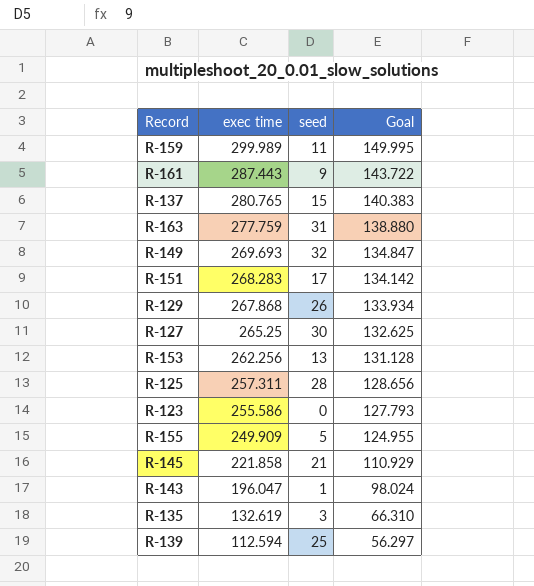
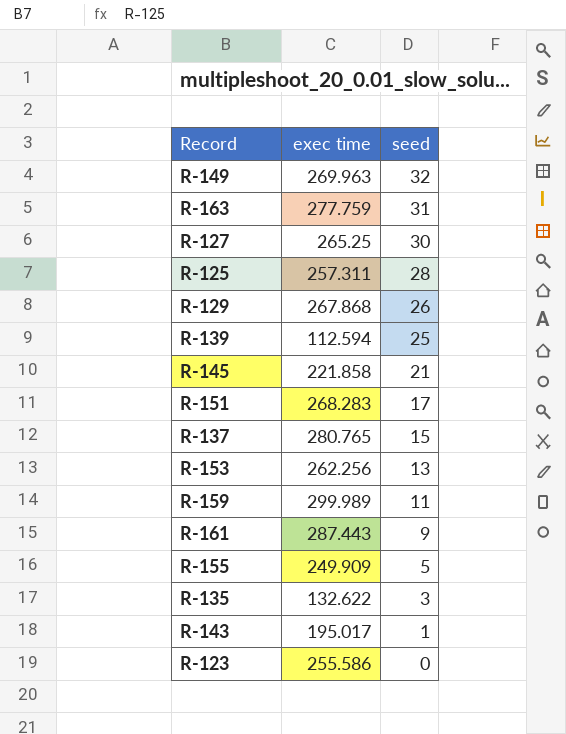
row order: exec time descending -> seed descending
column Goal | formula: [exec time] * 0.5 -> none
R-149 | exec time: 269.693 -> 269.963
R-135 | exec time: 132.619 -> 132.622
R-143 | exec time: 196.047 -> 195.017

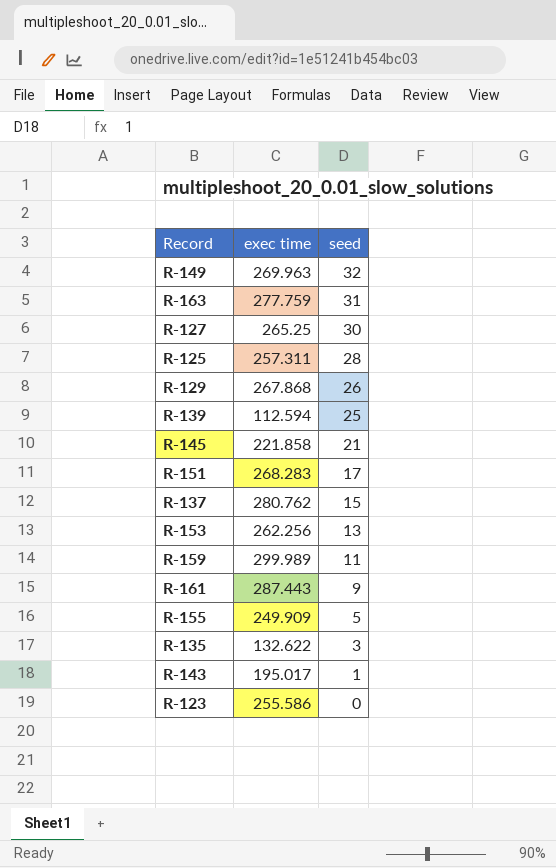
R-137 | exec time: 280.765 -> 280.762

